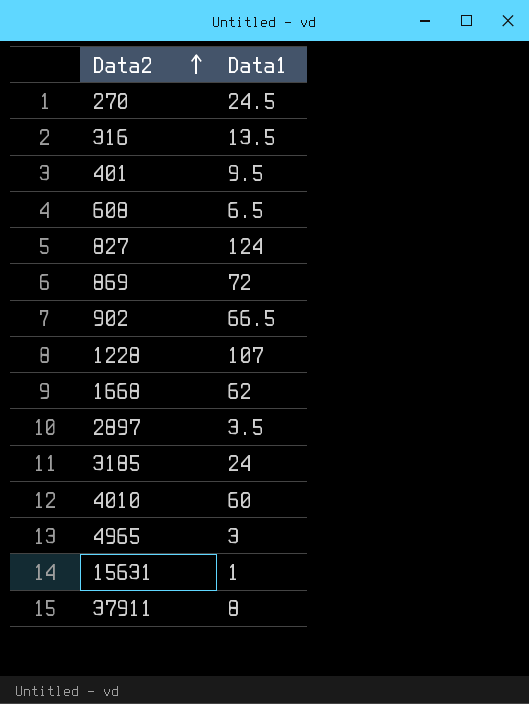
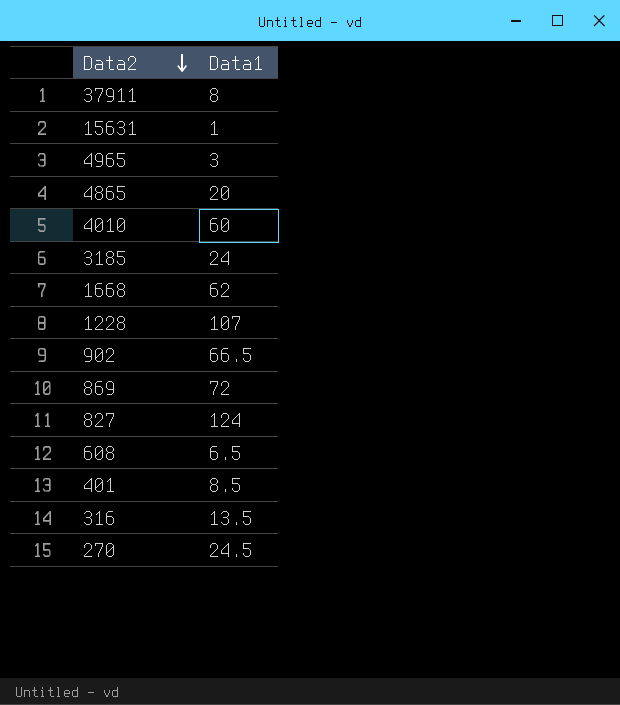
row order: Data2 ascending -> Data2 descending
row 2897: 3.5 -> none
row 4865: none -> 20
401 | Data1: 9.5 -> 8.5

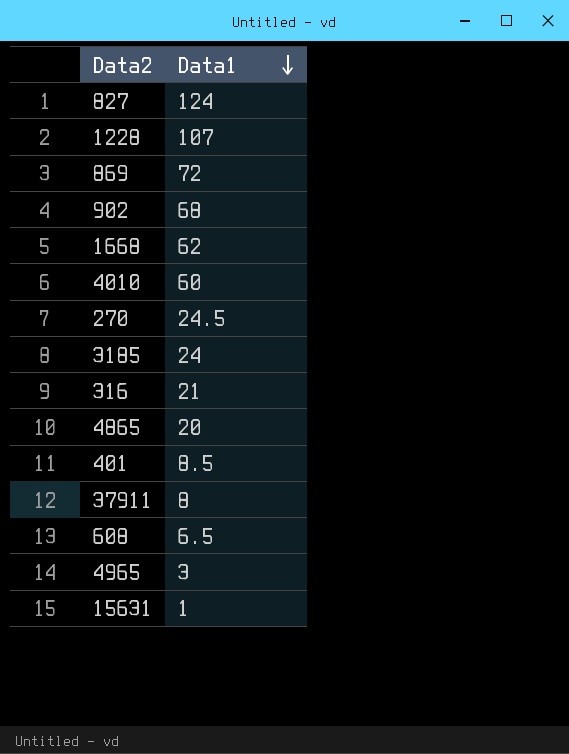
row order: Data2 descending -> Data1 descending
902 | Data1: 66.5 -> 68
316 | Data1: 13.5 -> 21

